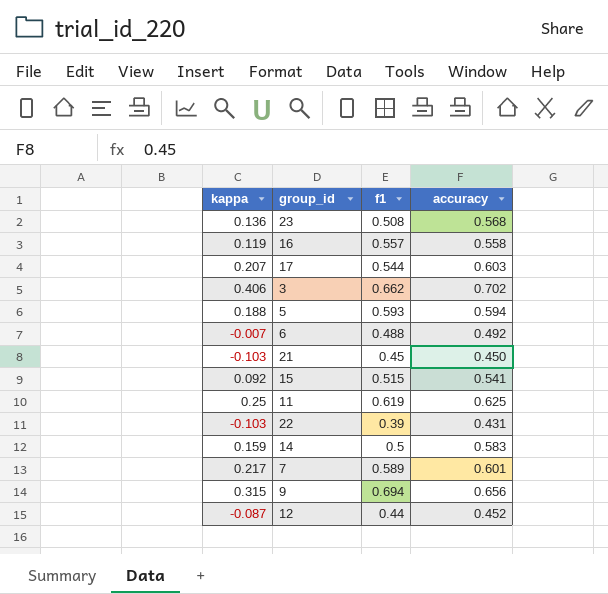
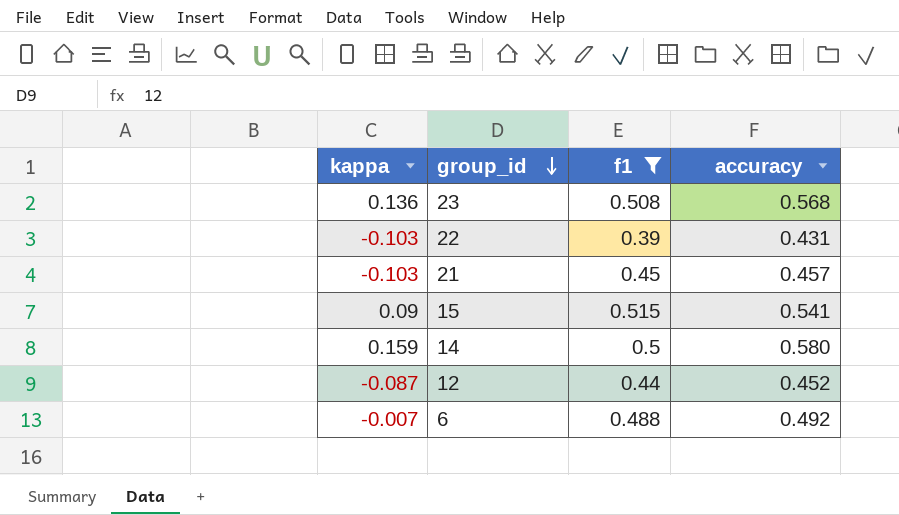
filter: none -> f1 <= 0.515
row order: none -> group_id descending
21 | accuracy: 0.450 -> 0.457
15 | kappa: 0.092 -> 0.09
14 | accuracy: 0.583 -> 0.580

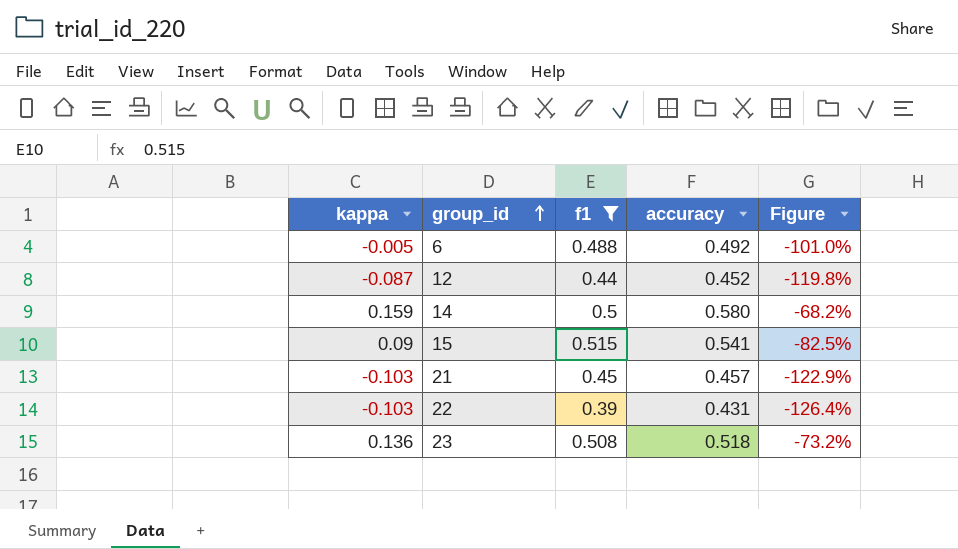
row order: group_id descending -> group_id ascending
column Figure | formula: none -> ([kappa] - [f1]) / [f1]
6 | kappa: -0.007 -> -0.005
23 | accuracy: 0.568 -> 0.518

